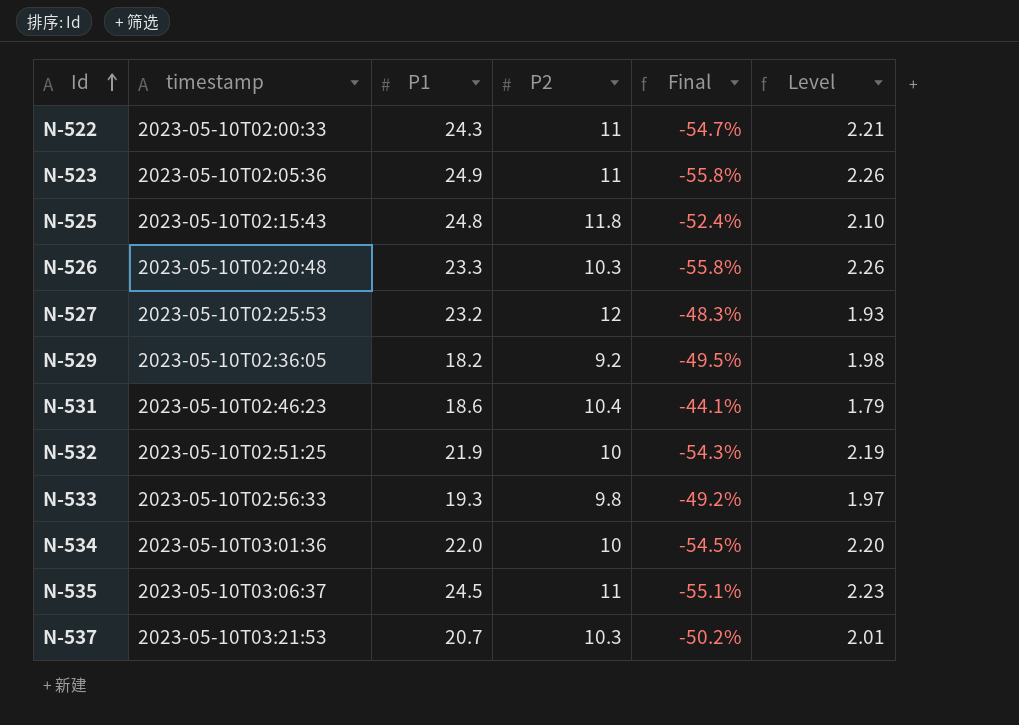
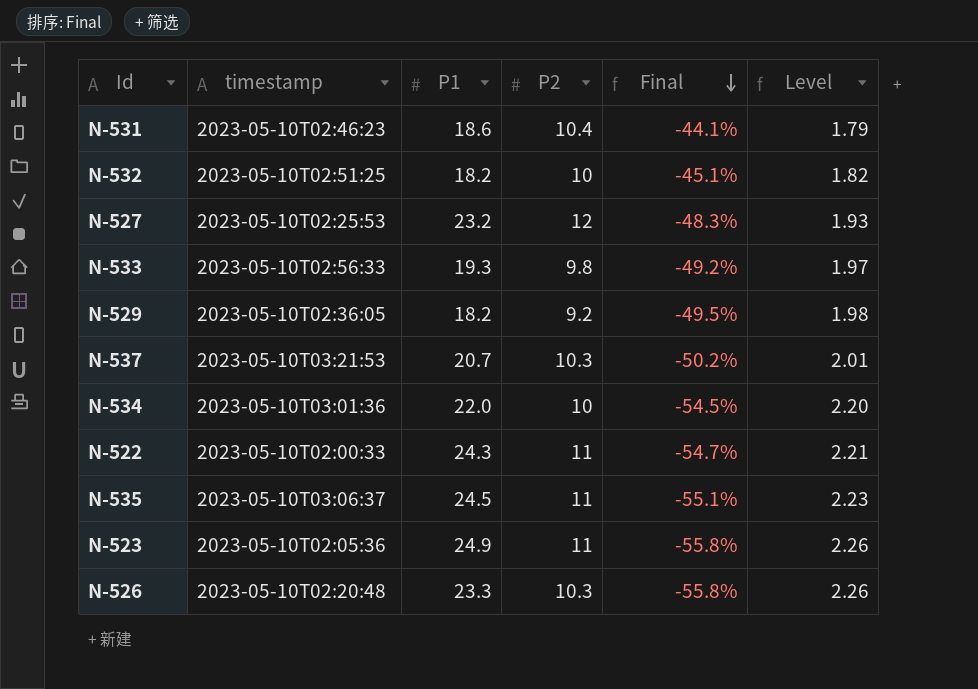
row order: Id ascending -> Final descending
row N-525: 2023-05-10T02:15:43 | 24.8 | 11.8 | -52.4% | 2.10 -> none
N-532 | P1: 21.9 -> 18.2
N-532 | Final: -54.3% -> -45.1%
N-532 | Level: 2.19 -> 1.82

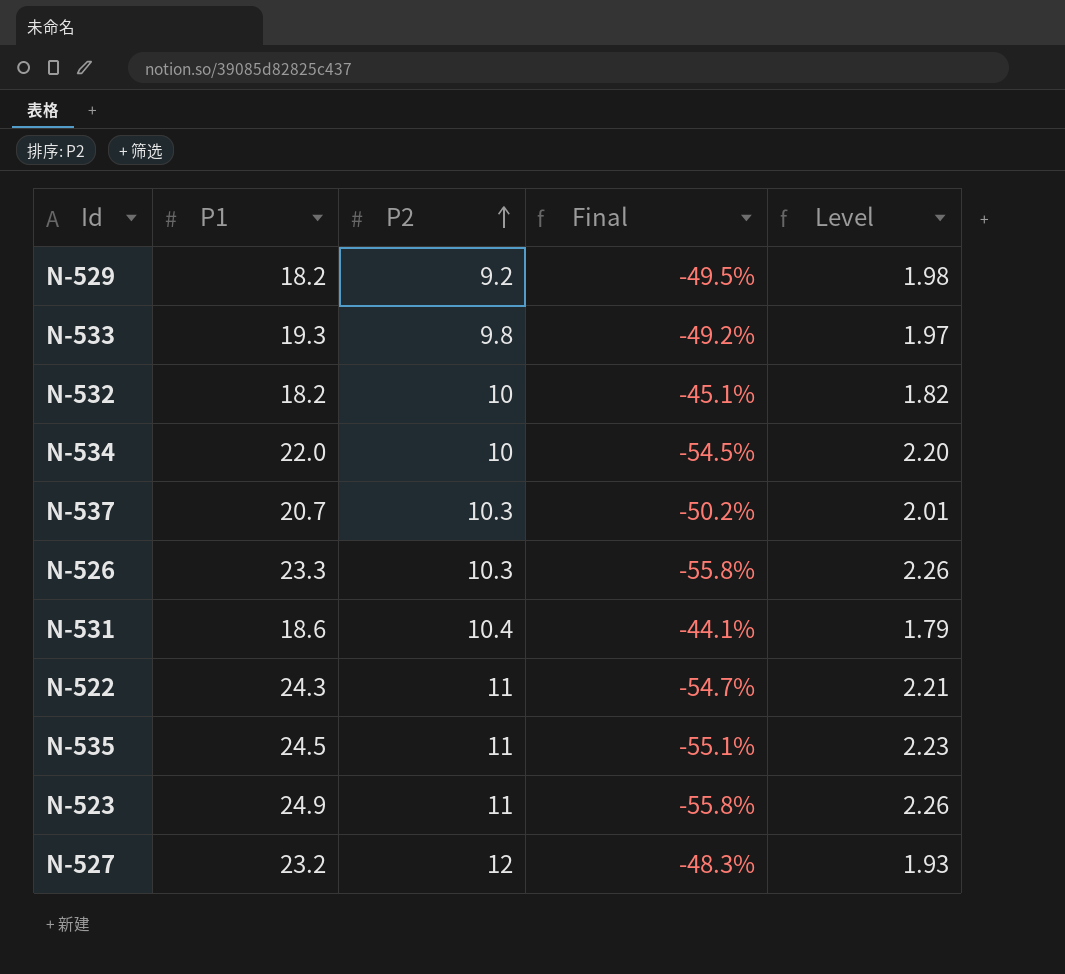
row order: Final descending -> P2 ascending
column timestamp | position: 2 -> none

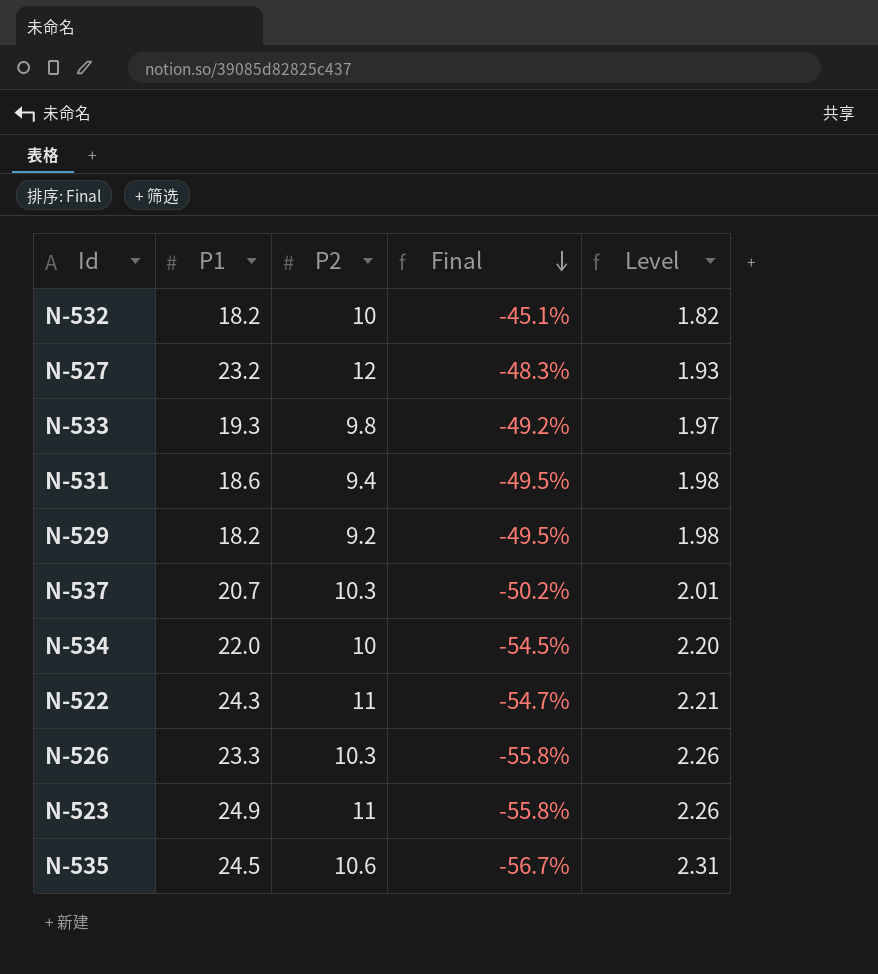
row order: P2 ascending -> Final descending
N-531 | P2: 10.4 -> 9.4
N-531 | Final: -44.1% -> -49.5%
N-531 | Level: 1.79 -> 1.98
N-535 | P2: 11 -> 10.6
N-535 | Final: -55.1% -> -56.7%
N-535 | Level: 2.23 -> 2.31

